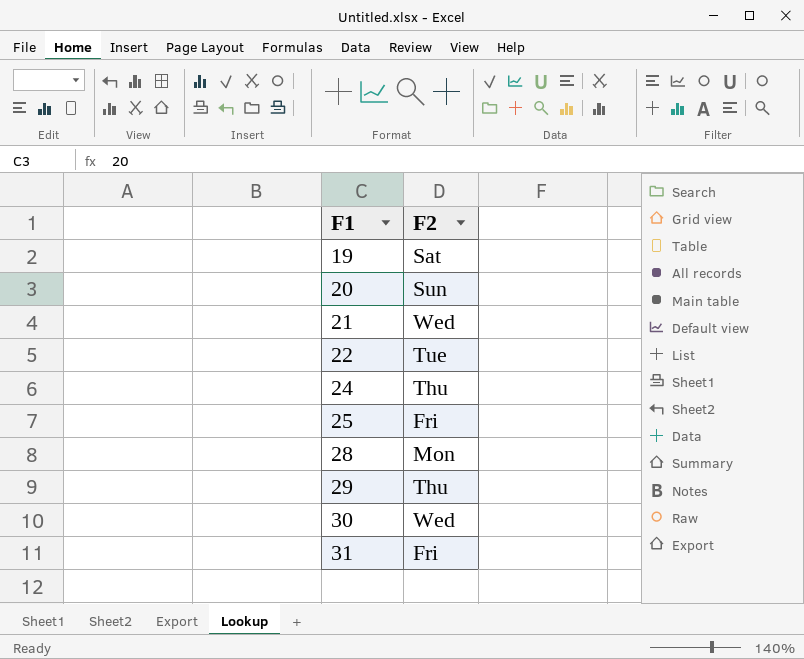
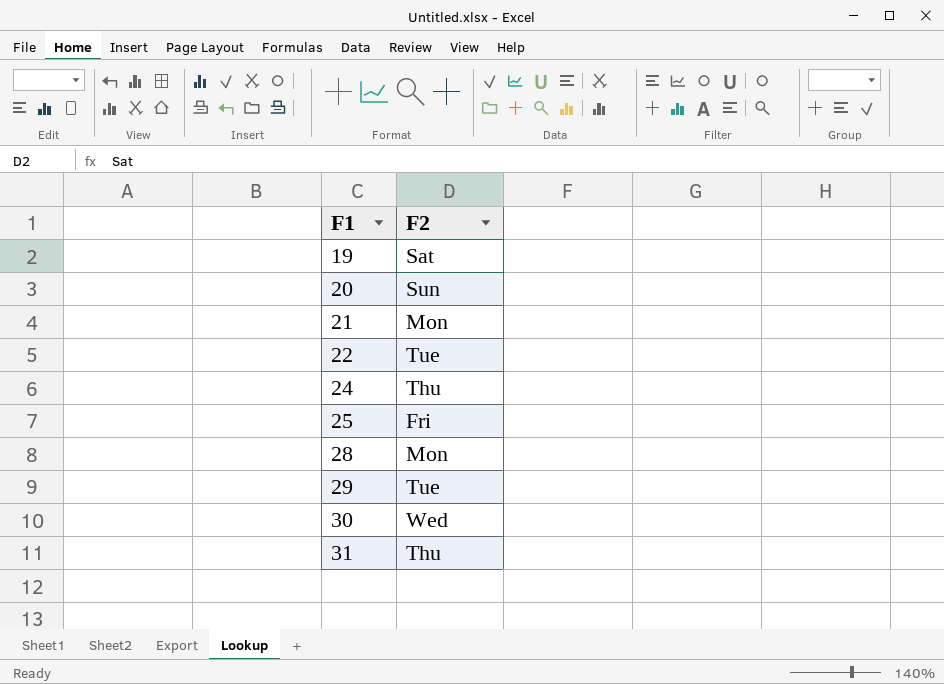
21 | F2: Wed -> Mon
29 | F2: Thu -> Tue
31 | F2: Fri -> Thu

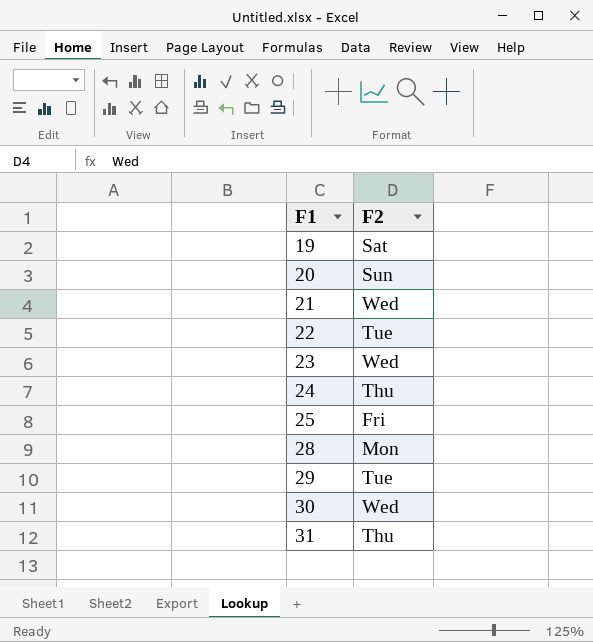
21 | F2: Mon -> Wed
row 23: none -> Wed

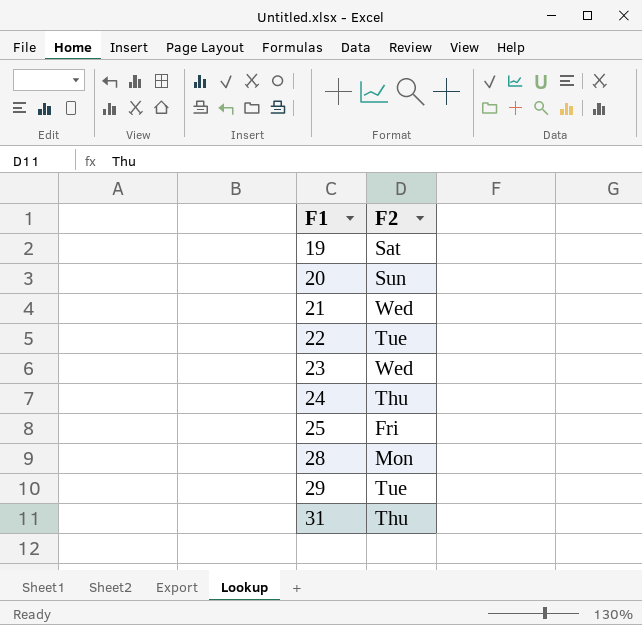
row 30: Wed -> none

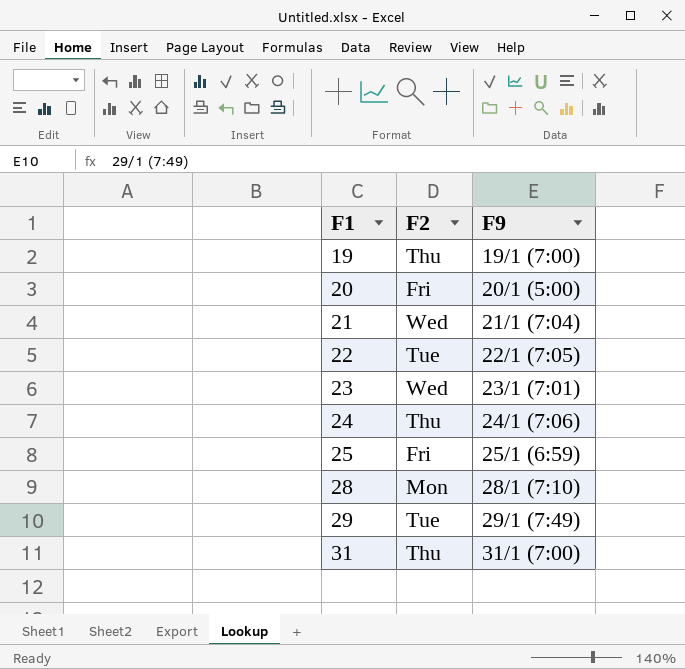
column F9 | position: none -> 3
19 | F2: Sat -> Thu
20 | F2: Sun -> Fri

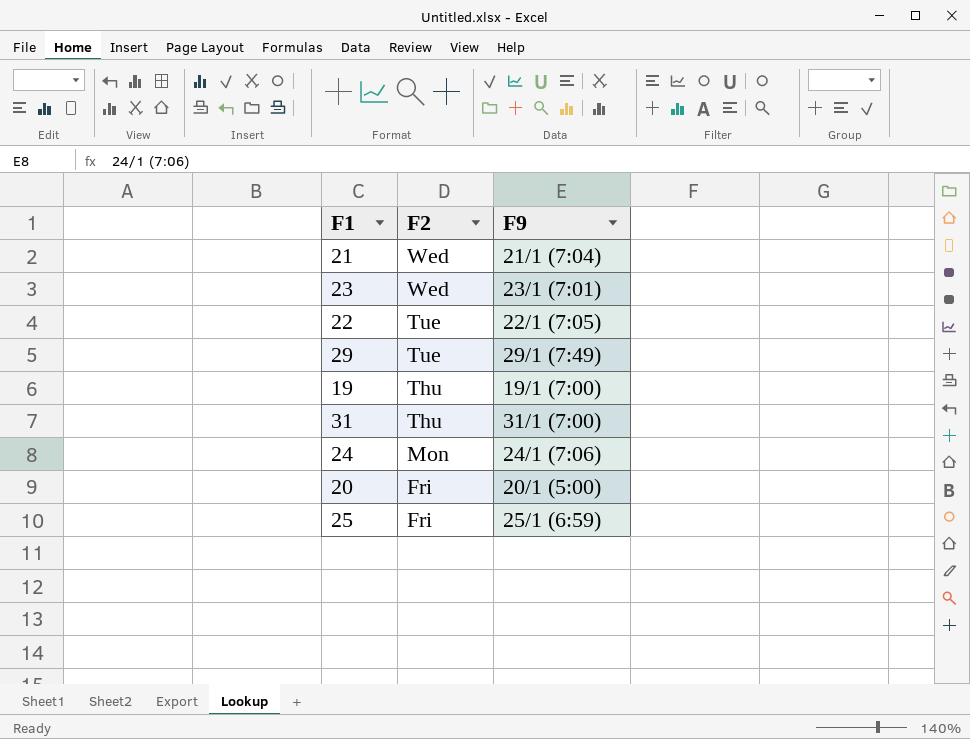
row order: F1 ascending -> F2 descending
row 28: Mon | 28/1 (7:10) -> none
24 | F2: Thu -> Mon

